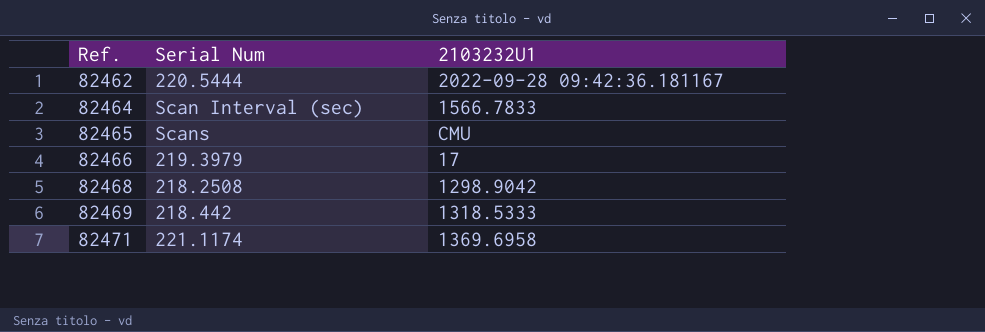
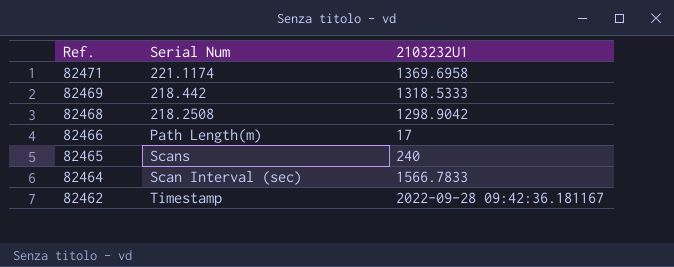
row order: Ref. ascending -> Ref. descending
82466 | Serial Num: 219.3979 -> Path Length(m)
82465 | 2103232U1: CMU -> 240
82462 | Serial Num: 220.5444 -> Timestamp

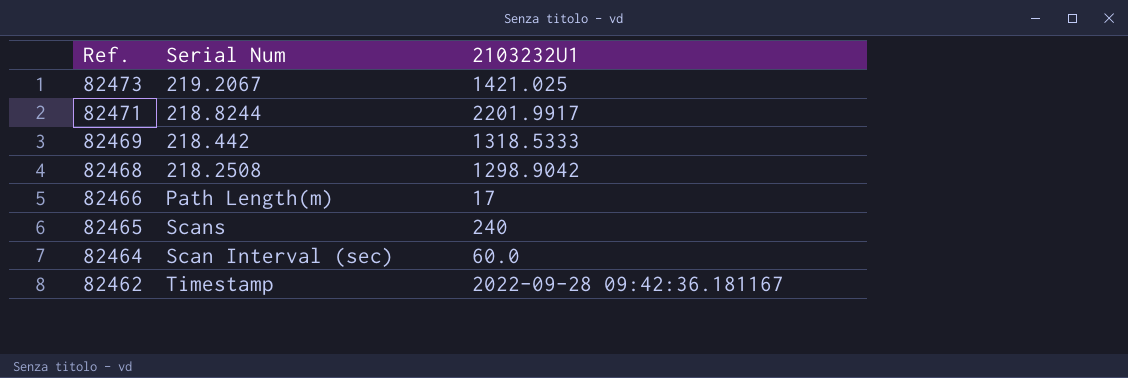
row 82473: none -> 219.2067 | 1421.025
82471 | Serial Num: 221.1174 -> 218.8244
82471 | 2103232U1: 1369.6958 -> 2201.9917
82464 | 2103232U1: 1566.7833 -> 60.0

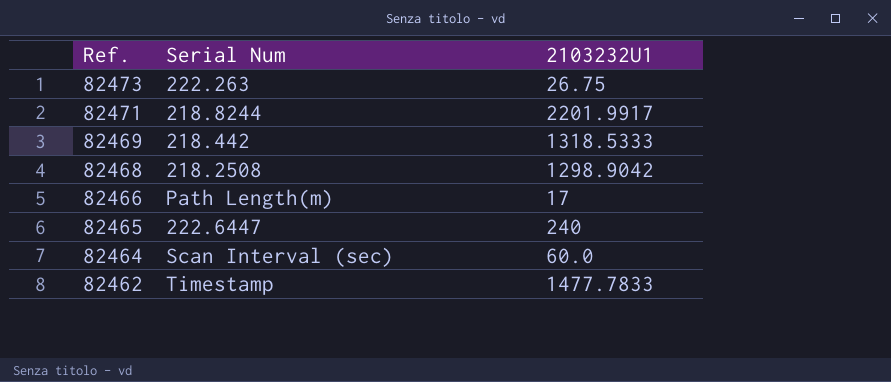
82473 | Serial Num: 219.2067 -> 222.263
82473 | 2103232U1: 1421.025 -> 26.75
82465 | Serial Num: Scans -> 222.6447
82462 | 2103232U1: 2022-09-28 09:42:36.181167 -> 1477.7833

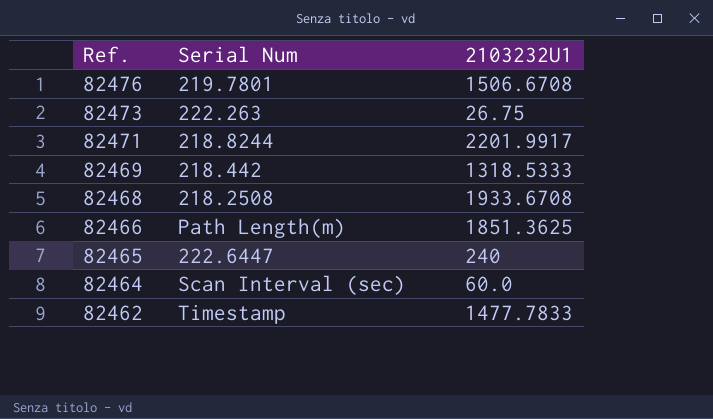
row 82476: none -> 219.7801 | 1506.6708
82468 | 2103232U1: 1298.9042 -> 1933.6708
82466 | 2103232U1: 17 -> 1851.3625

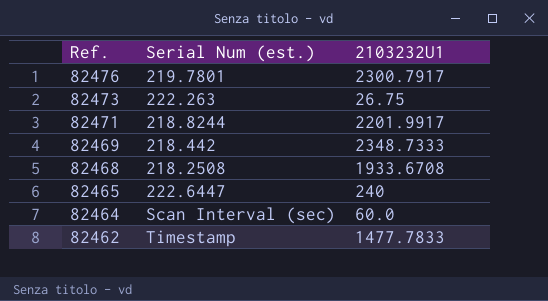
column name: Serial Num -> Serial Num (est.)
row 82466: Path Length(m) | 1851.3625 -> none
82476 | 2103232U1: 1506.6708 -> 2300.7917
82469 | 2103232U1: 1318.5333 -> 2348.7333

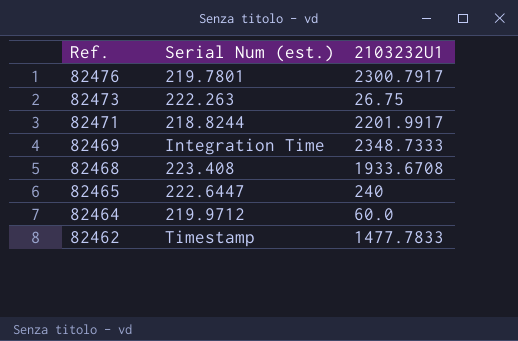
82469 | Serial Num (est.): 218.442 -> Integration Time
82468 | Serial Num (est.): 218.2508 -> 223.408
82464 | Serial Num (est.): Scan Interval (sec) -> 219.9712

